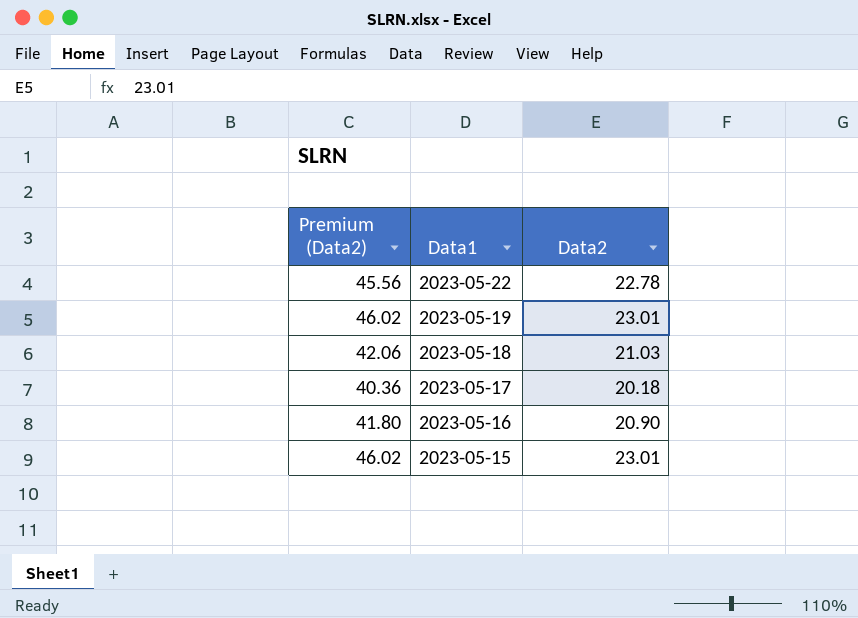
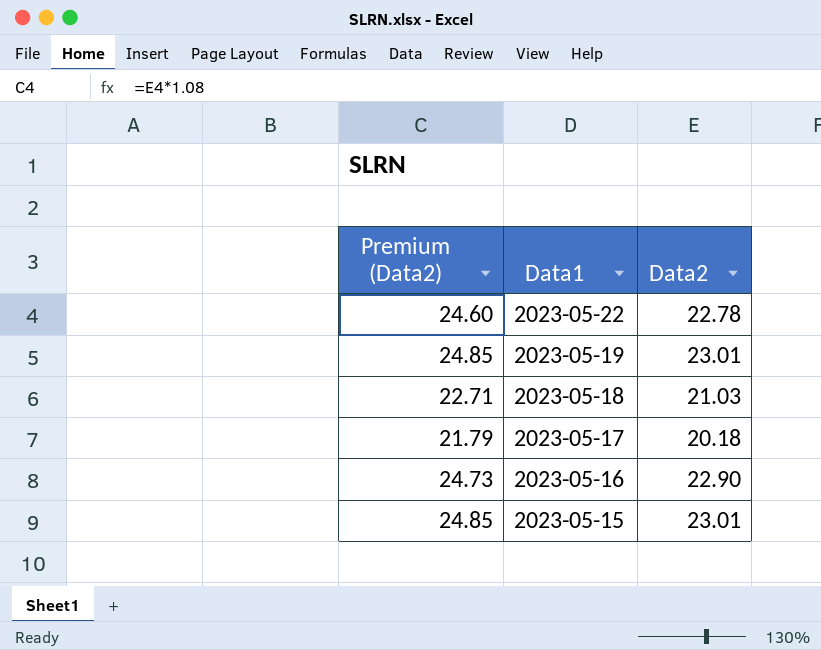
column Premium (Data2) | formula: [Data2] * 2 -> [Data2] * 1.08
2023-05-16 | Data2: 20.90 -> 22.90

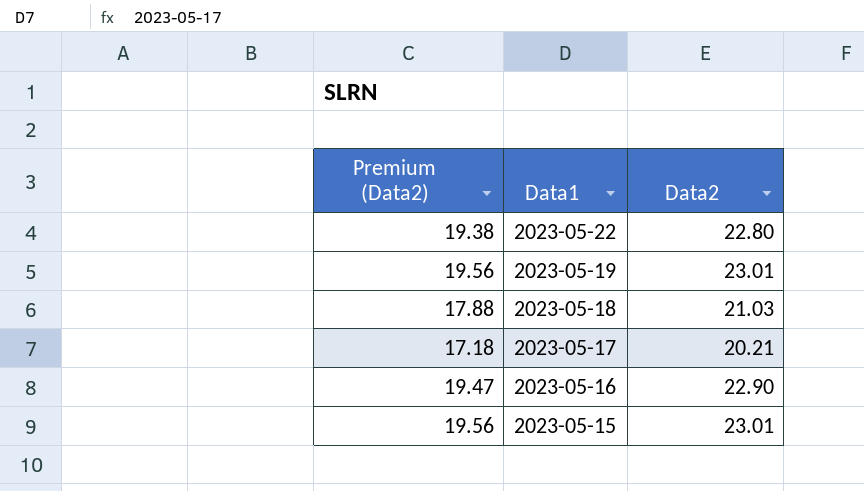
column Premium (Data2) | formula: [Data2] * 1.08 -> [Data2] * 0.85
2023-05-22 | Data2: 22.78 -> 22.80
2023-05-17 | Data2: 20.18 -> 20.21

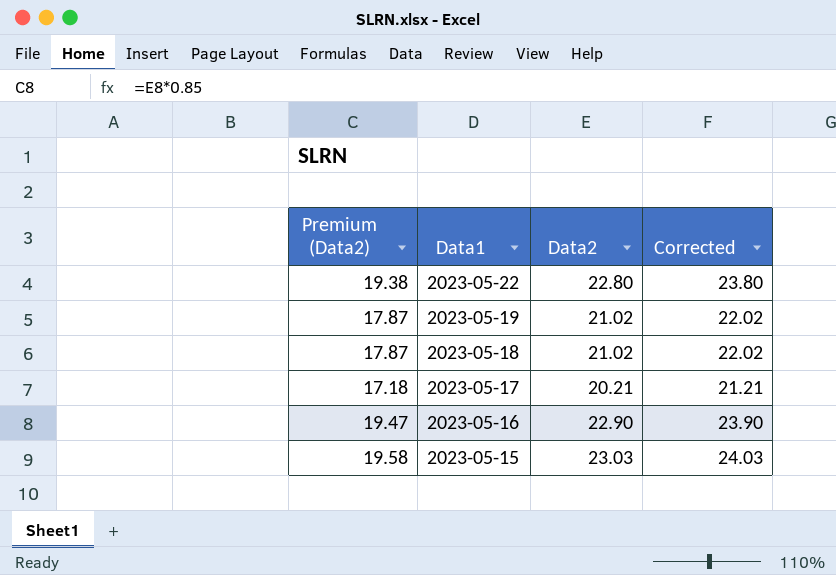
column Corrected | formula: none -> [Data2] + 1
2023-05-19 | Premium (Data2): 19.56 -> 17.87
2023-05-19 | Data2: 23.01 -> 21.02
2023-05-18 | Premium (Data2): 17.88 -> 17.87
2023-05-18 | Data2: 21.03 -> 21.02
2023-05-15 | Premium (Data2): 19.56 -> 19.58
2023-05-15 | Data2: 23.01 -> 23.03

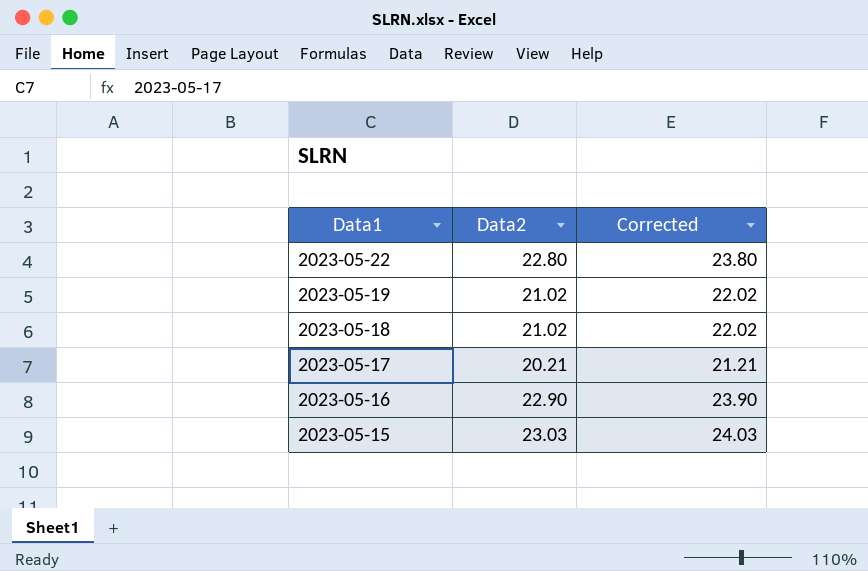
column Premium (Data2) | formula: [Data2] * 0.85 -> none

